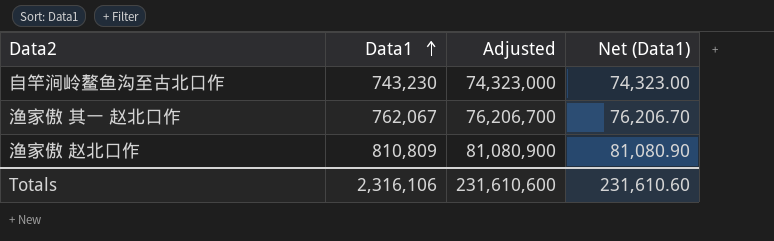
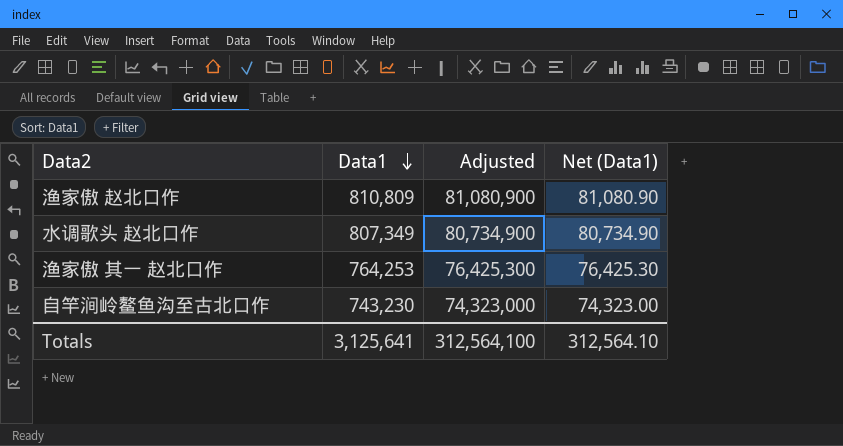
row order: Data1 ascending -> Data1 descending
row 水调歌头 赵北口作: none -> 807,349 | 80,734,900 | 80,734.90
渔家傲 其一 赵北口作 | Data1: 762,067 -> 764,253
渔家傲 其一 赵北口作 | Adjusted: 76,206,700 -> 76,425,300
渔家傲 其一 赵北口作 | Net (Data1): 76,206.70 -> 76,425.30
Totals | Data1: 2,316,106 -> 3,125,641
Totals | Adjusted: 231,610,600 -> 312,564,100
Totals | Net (Data1): 231,610.60 -> 312,564.10

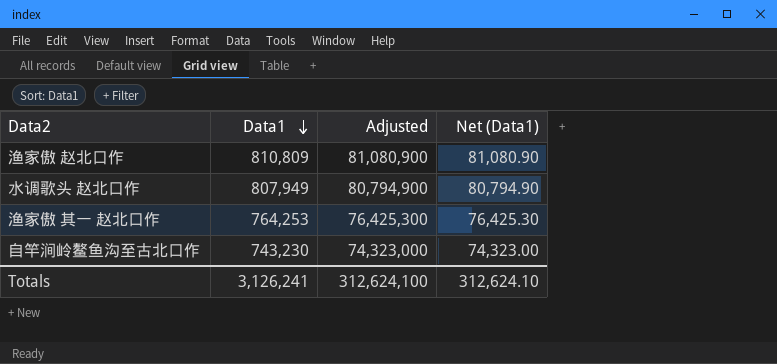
水调歌头 赵北口作 | Data1: 807,349 -> 807,949
水调歌头 赵北口作 | Adjusted: 80,734,900 -> 80,794,900
水调歌头 赵北口作 | Net (Data1): 80,734.90 -> 80,794.90
Totals | Data1: 3,125,641 -> 3,126,241
Totals | Adjusted: 312,564,100 -> 312,624,100
Totals | Net (Data1): 312,564.10 -> 312,624.10

